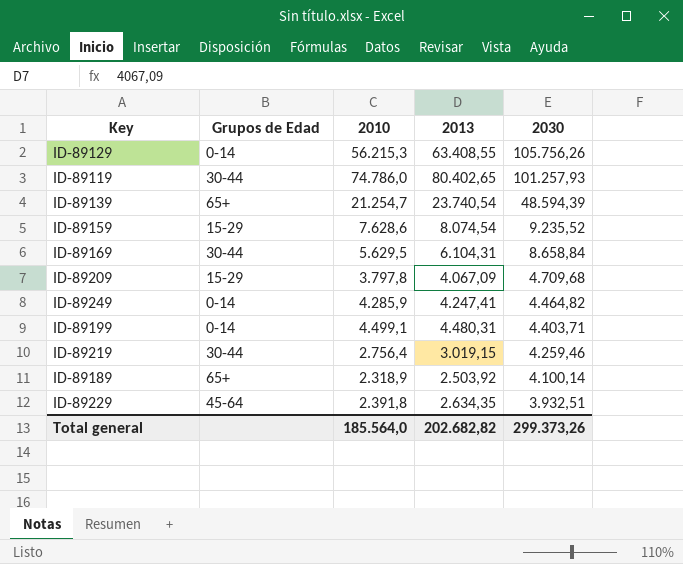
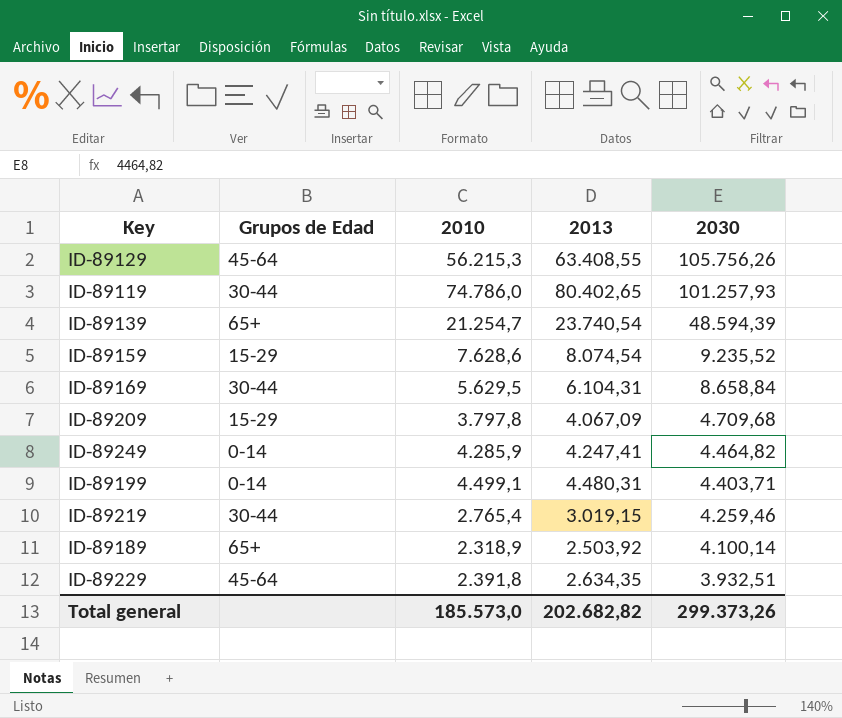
ID-89129 | Grupos de Edad: 0-14 -> 45-64
ID-89219 | 2010: 2.756,4 -> 2.765,4
Total general | 2010: 185.564,0 -> 185.573,0

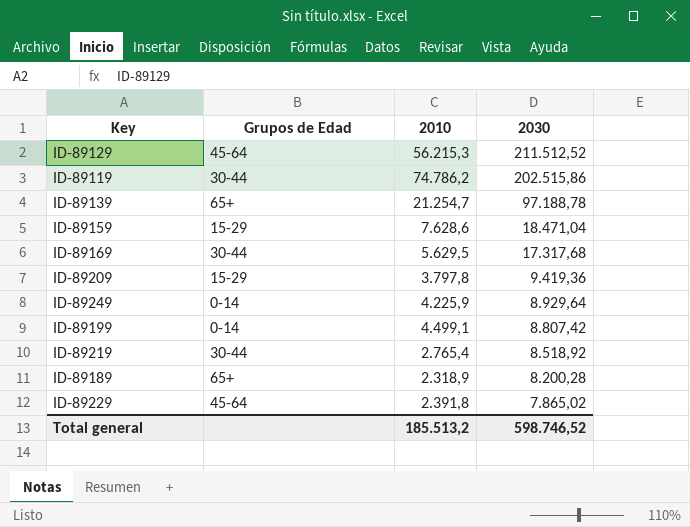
column 2013 | position: 4 -> none
ID-89129 | 2030: 105.756,26 -> 211.512,52
ID-89119 | 2010: 74.786,0 -> 74.786,2
ID-89119 | 2030: 101.257,93 -> 202.515,86
ID-89139 | 2030: 48.594,39 -> 97.188,78
ID-89159 | 2030: 9.235,52 -> 18.471,04
ID-89169 | 2030: 8.658,84 -> 17.317,68
ID-89209 | 2030: 4.709,68 -> 9.419,36
ID-89249 | 2010: 4.285,9 -> 4.225,9
ID-89249 | 2030: 4.464,82 -> 8.929,64
ID-89199 | 2030: 4.403,71 -> 8.807,42
ID-89219 | 2030: 4.259,46 -> 8.518,92
ID-89189 | 2030: 4.100,14 -> 8.200,28
ID-89229 | 2030: 3.932,51 -> 7.865,02
Total general | 2010: 185.573,0 -> 185.513,2
Total general | 2030: 299.373,26 -> 598.746,52

